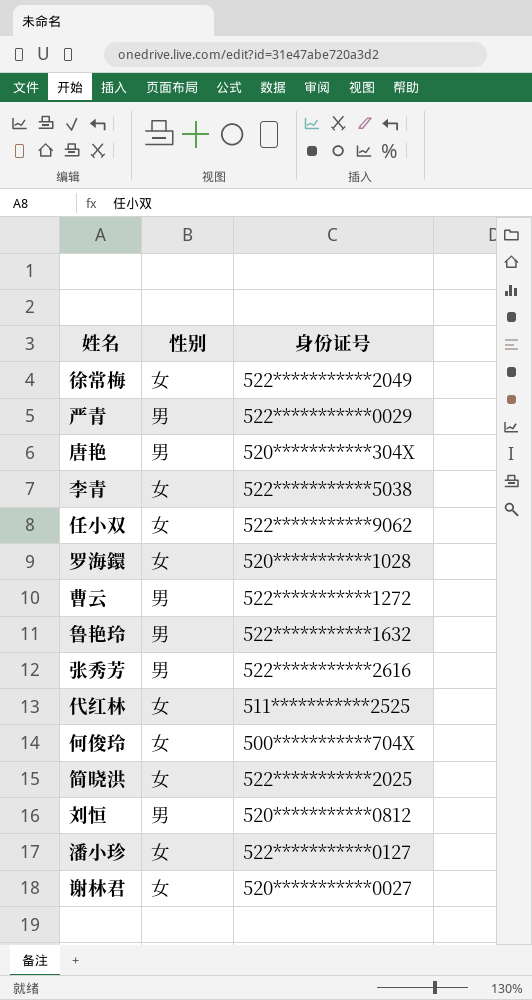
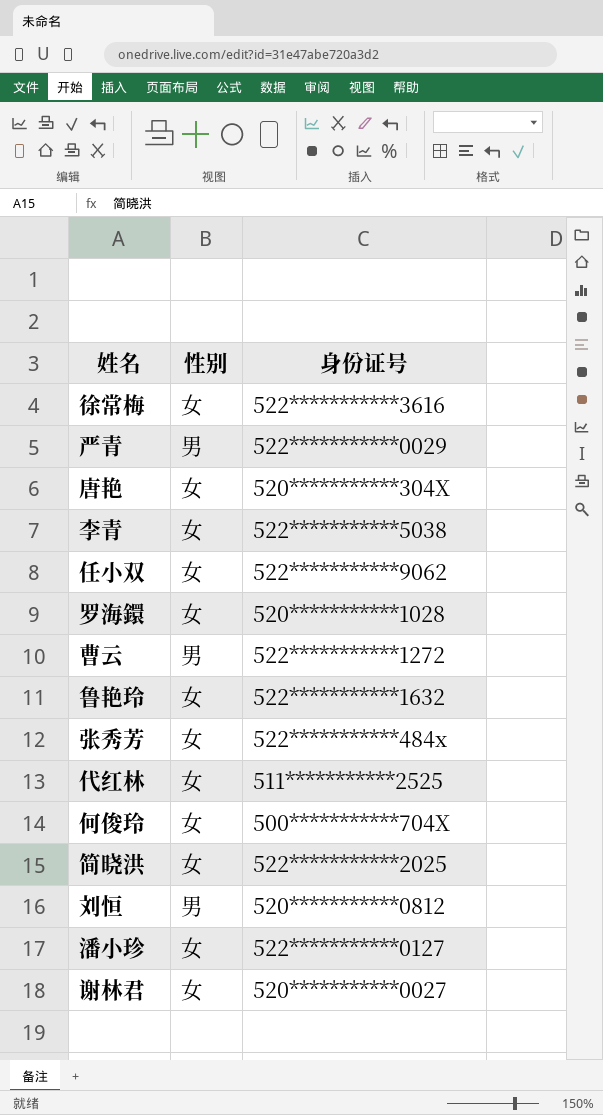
徐常梅 | 身份证号: 522***********2049 -> 522***********3616
唐艳 | 性别: 男 -> 女
鲁艳玲 | 性别: 男 -> 女
张秀芳 | 性别: 男 -> 女
张秀芳 | 身份证号: 522***********2616 -> 522***********484x

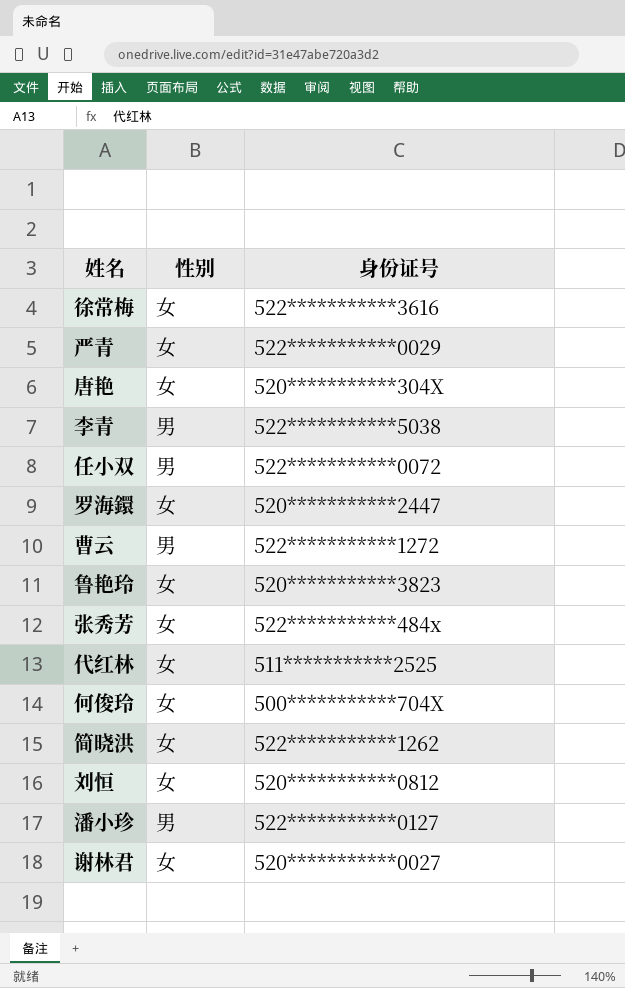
严青 | 性别: 男 -> 女
李青 | 性别: 女 -> 男
任小双 | 性别: 女 -> 男
任小双 | 身份证号: 522***********9062 -> 522***********0072
罗海鐶 | 身份证号: 520***********1028 -> 520***********2447
鲁艳玲 | 身份证号: 522***********1632 -> 520***********3823
简晓洪 | 身份证号: 522***********2025 -> 522***********1262
刘恒 | 性别: 男 -> 女
潘小珍 | 性别: 女 -> 男

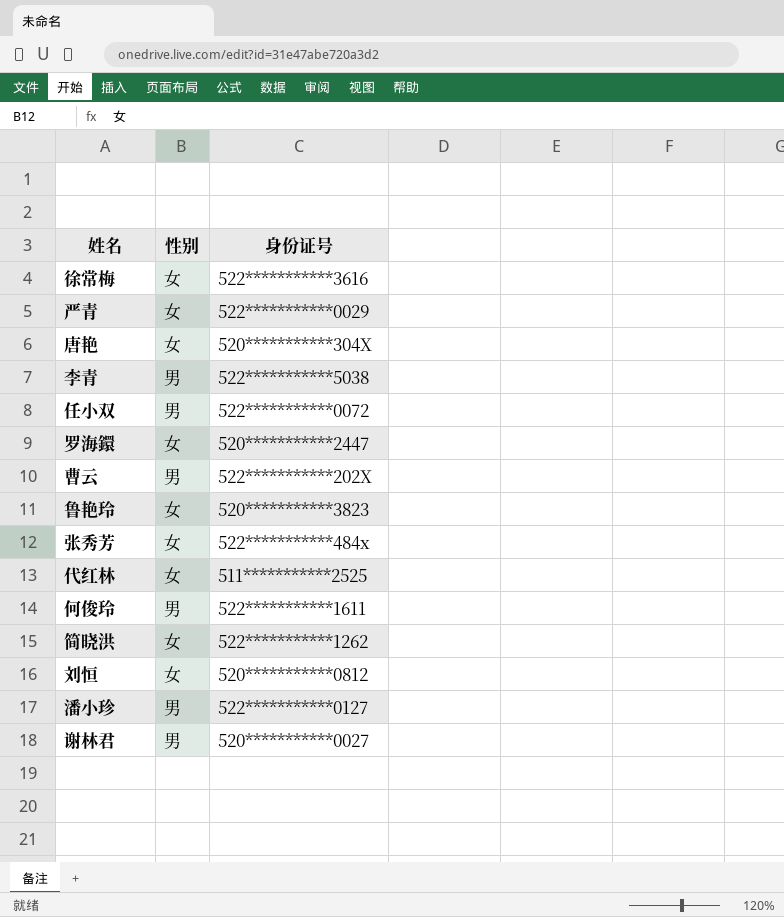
曹云 | 身份证号: 522***********1272 -> 522***********202X
何俊玲 | 性别: 女 -> 男
何俊玲 | 身份证号: 500***********704X -> 522***********1611
谢林君 | 性别: 女 -> 男

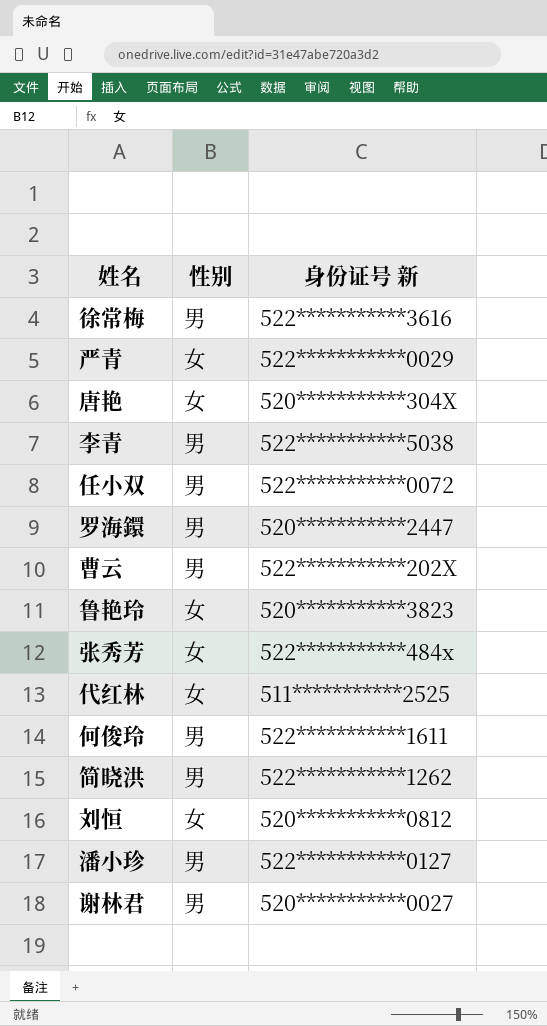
column name: 身份证号 -> 身份证号 新
徐常梅 | 性别: 女 -> 男
罗海鐶 | 性别: 女 -> 男
简晓洪 | 性别: 女 -> 男

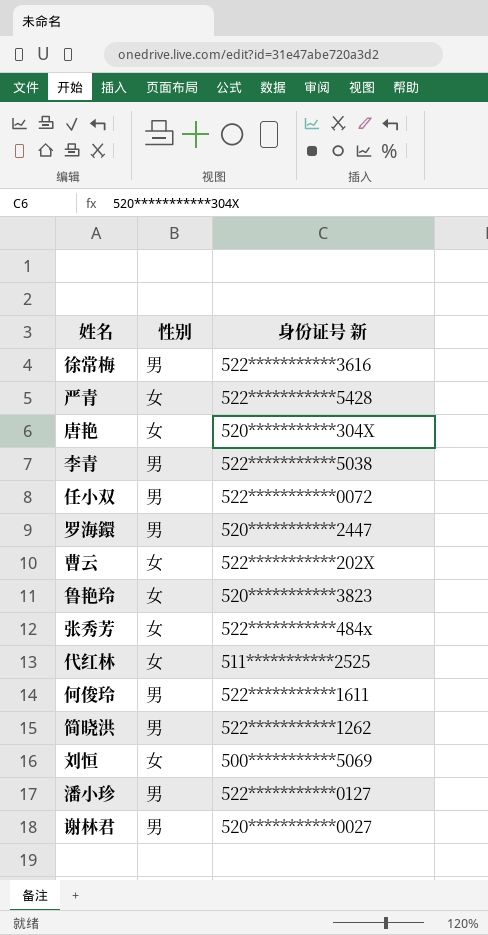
严青 | 身份证号 新: 522***********0029 -> 522***********5428
曹云 | 性别: 男 -> 女
刘恒 | 身份证号 新: 520***********0812 -> 500***********5069

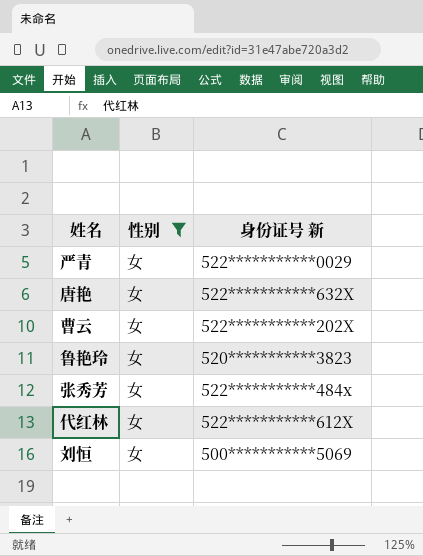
filter: none -> 性别 = 女
严青 | 身份证号 新: 522***********5428 -> 522***********0029
唐艳 | 身份证号 新: 520***********304X -> 522***********632X
代红林 | 身份证号 新: 511***********2525 -> 522***********612X

